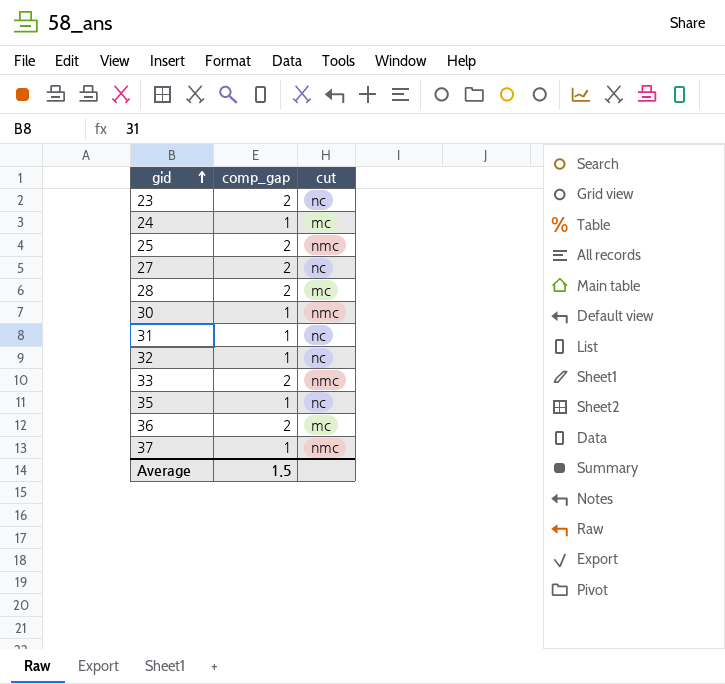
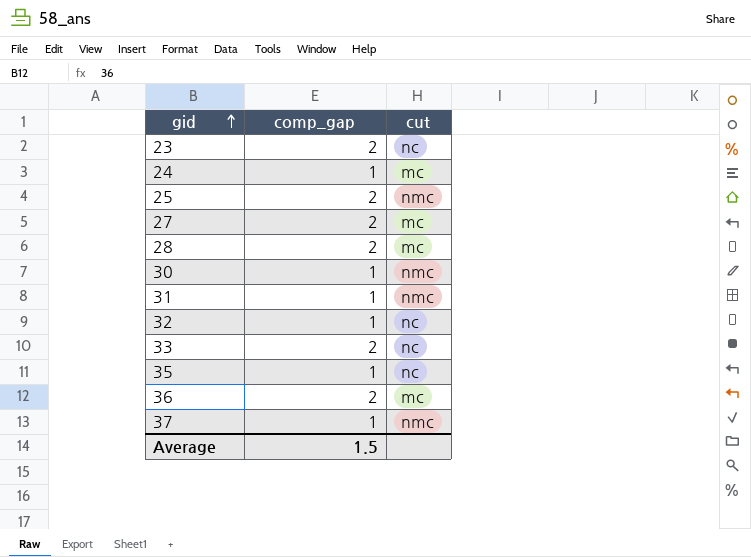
27 | cut: nc -> mc
31 | cut: nc -> nmc
33 | cut: nmc -> nc

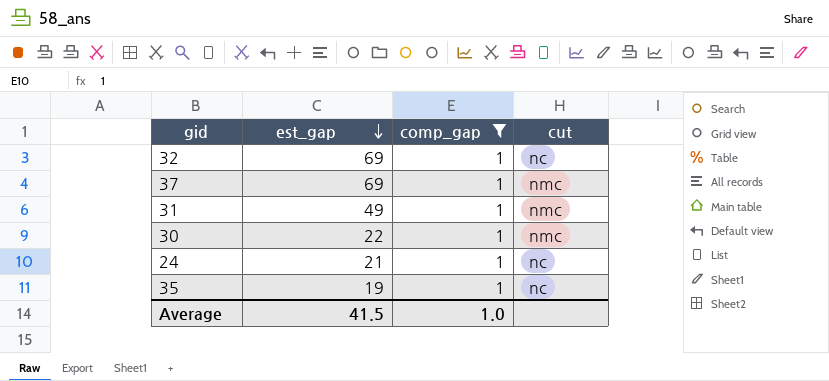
filter: none -> comp_gap = 1
row order: gid ascending -> est_gap descending
column est_gap | position: none -> 2
24 | cut: mc -> nc
Average | comp_gap: 1.5 -> 1.0

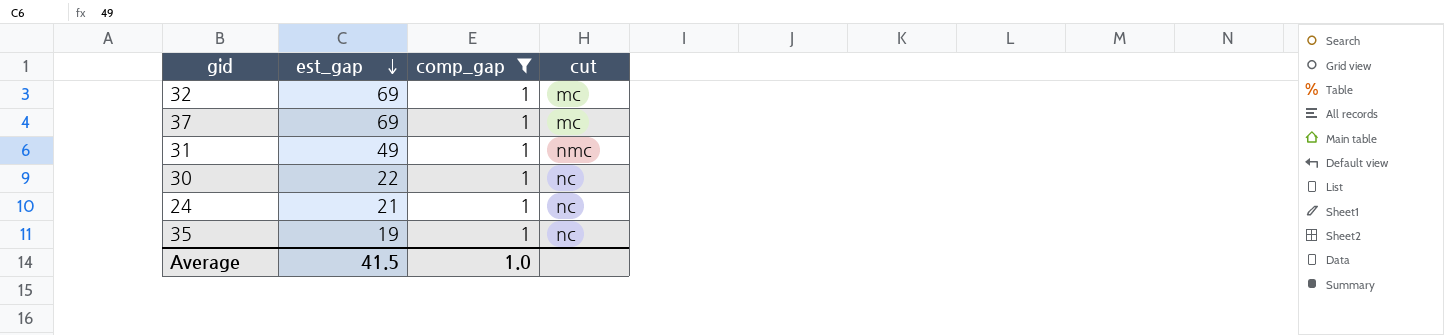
32 | cut: nc -> mc
37 | cut: nmc -> mc
30 | cut: nmc -> nc

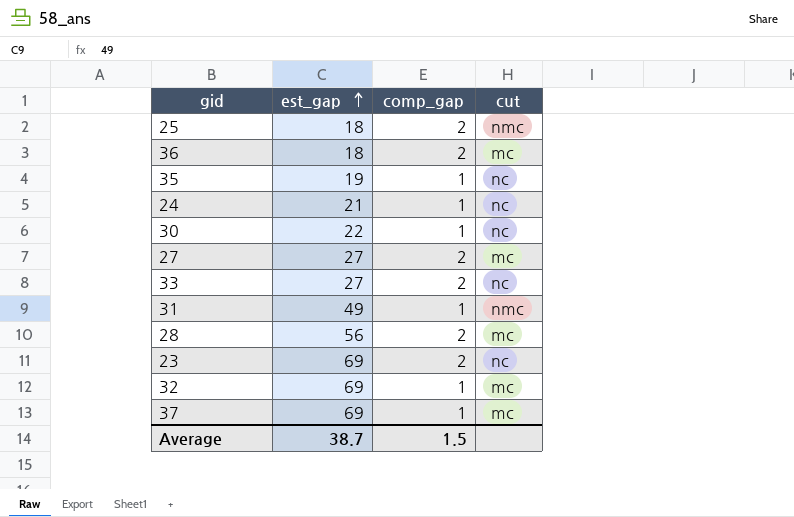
filter: comp_gap = 1 -> none
row order: est_gap descending -> est_gap ascending
Average | est_gap: 41.5 -> 38.7
Average | comp_gap: 1.0 -> 1.5

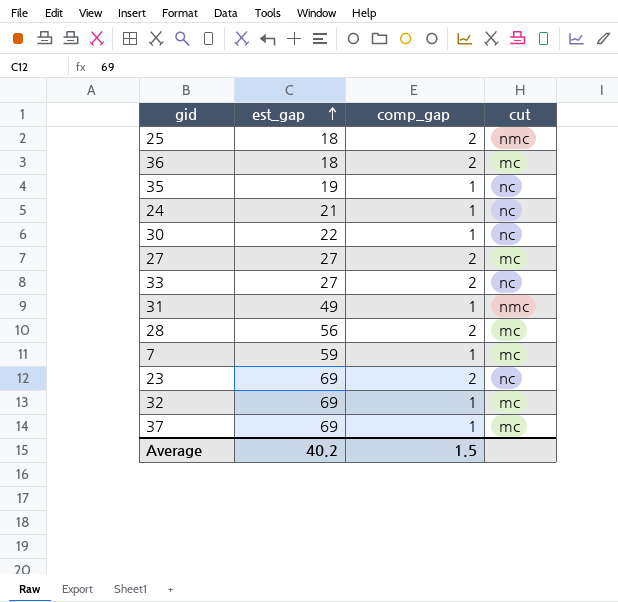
row 7: none -> 59 | 1 | mc
Average | est_gap: 38.7 -> 40.2

